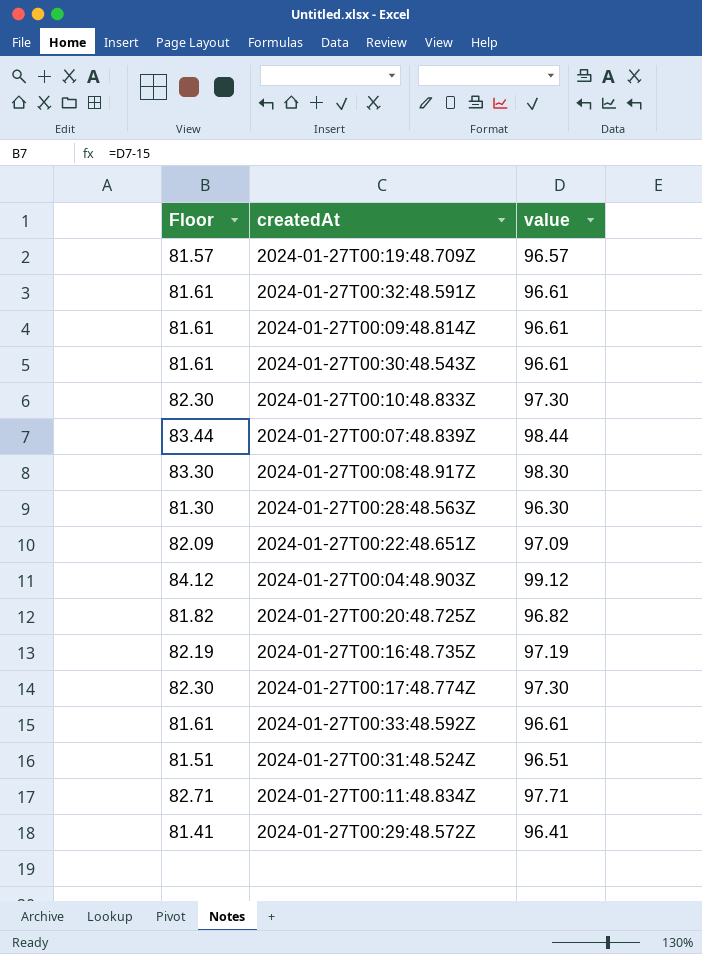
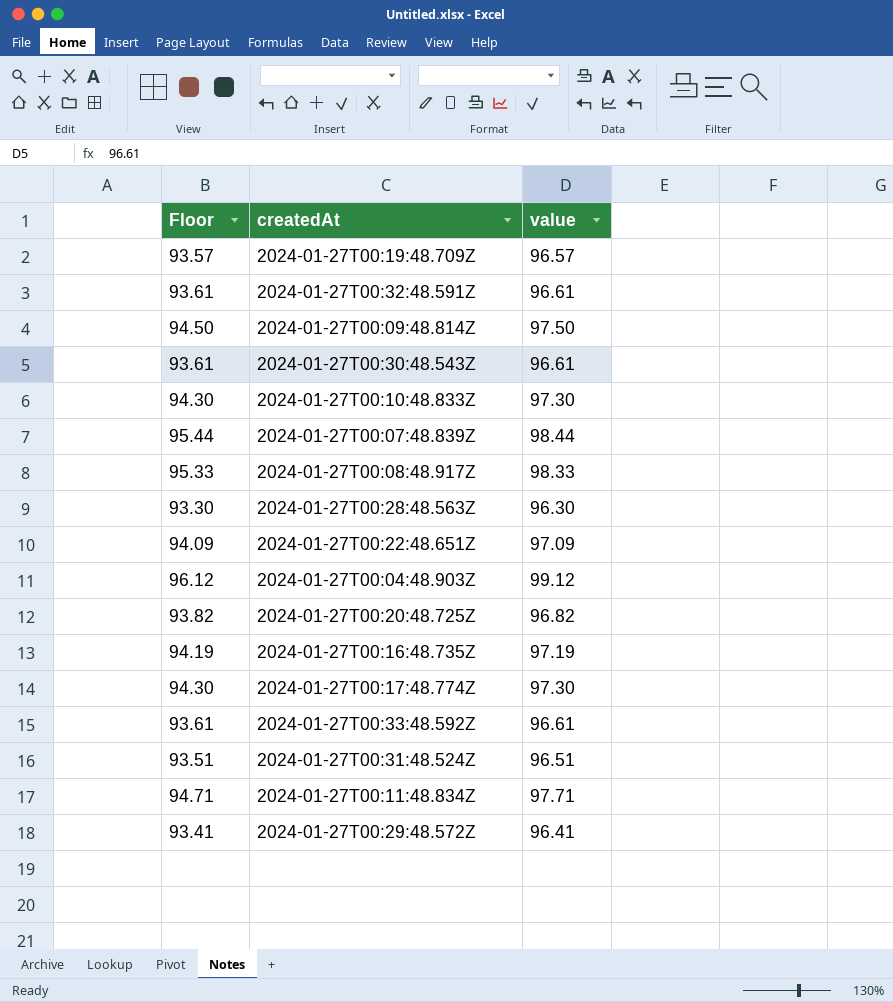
column Floor | formula: [value] - 15 -> [value] - 3
2024-01-27T00:09:48.814Z | value: 96.61 -> 97.50
2024-01-27T00:08:48.917Z | value: 98.30 -> 98.33

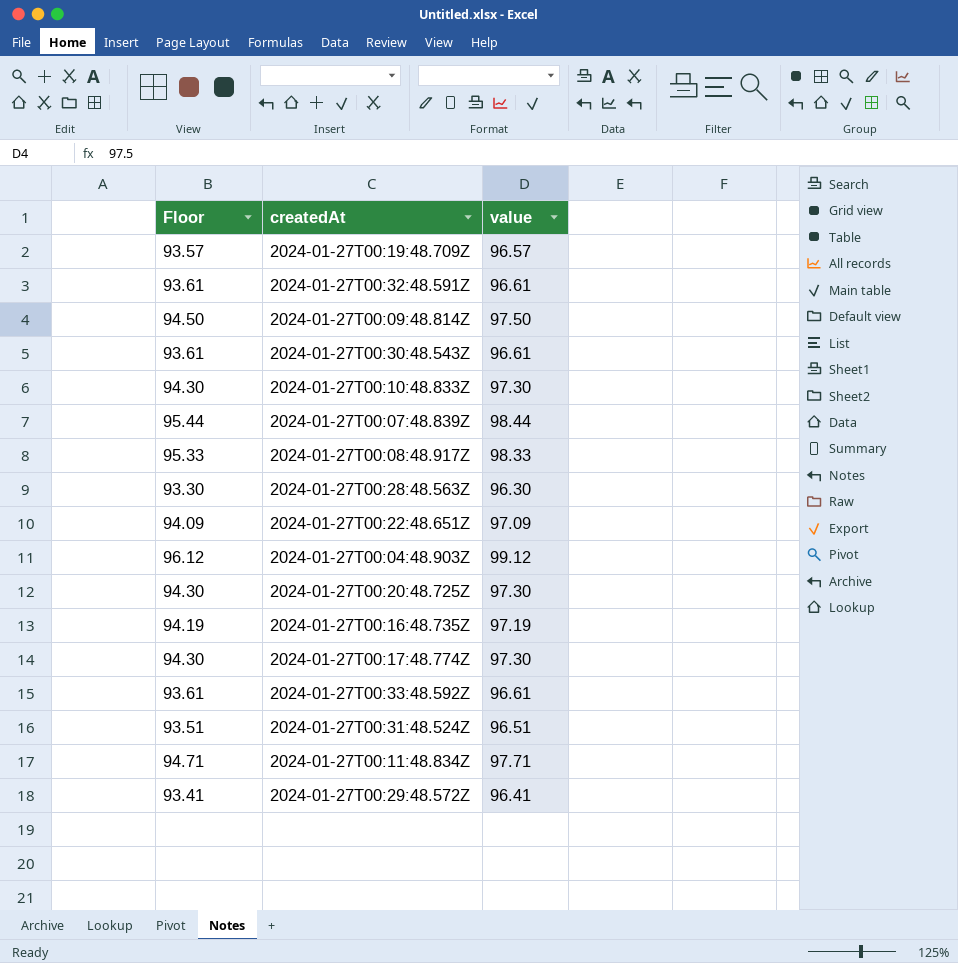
2024-01-27T00:20:48.725Z | Floor: 93.82 -> 94.30
2024-01-27T00:20:48.725Z | value: 96.82 -> 97.30

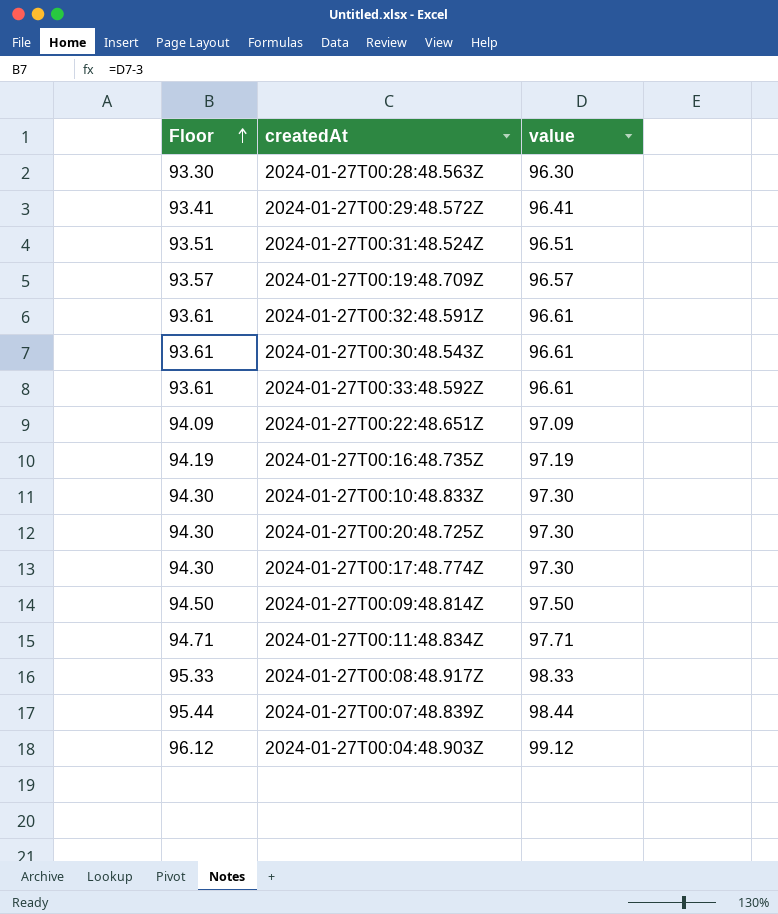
row order: none -> Floor ascending

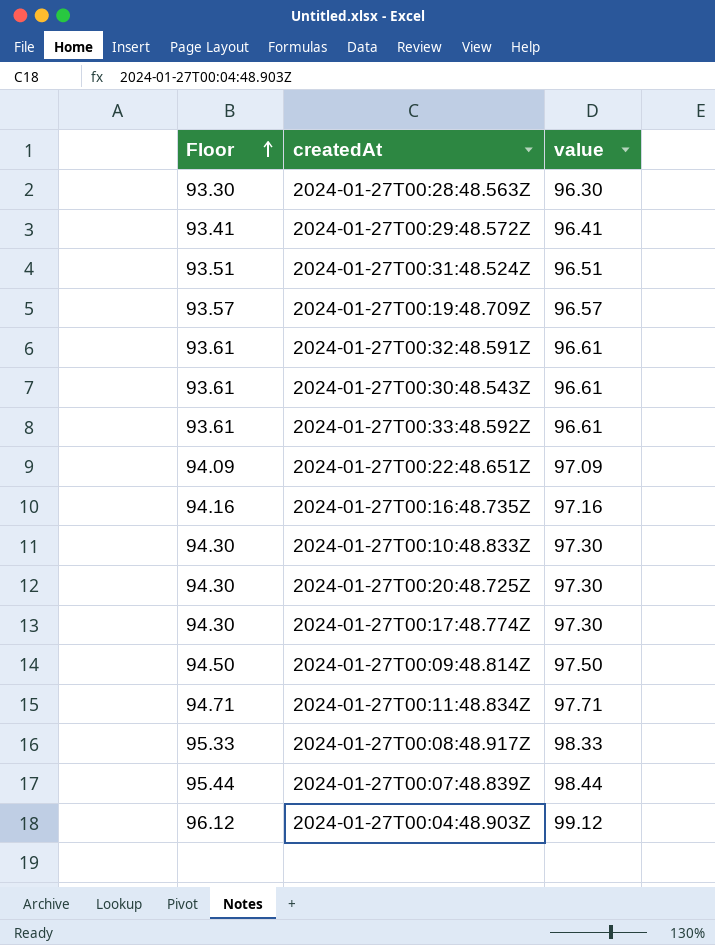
2024-01-27T00:16:48.735Z | Floor: 94.19 -> 94.16
2024-01-27T00:16:48.735Z | value: 97.19 -> 97.16

